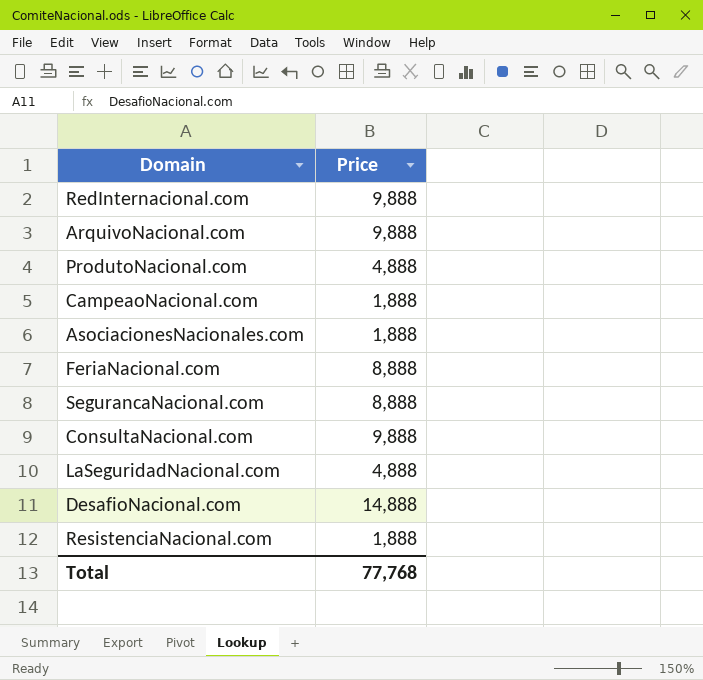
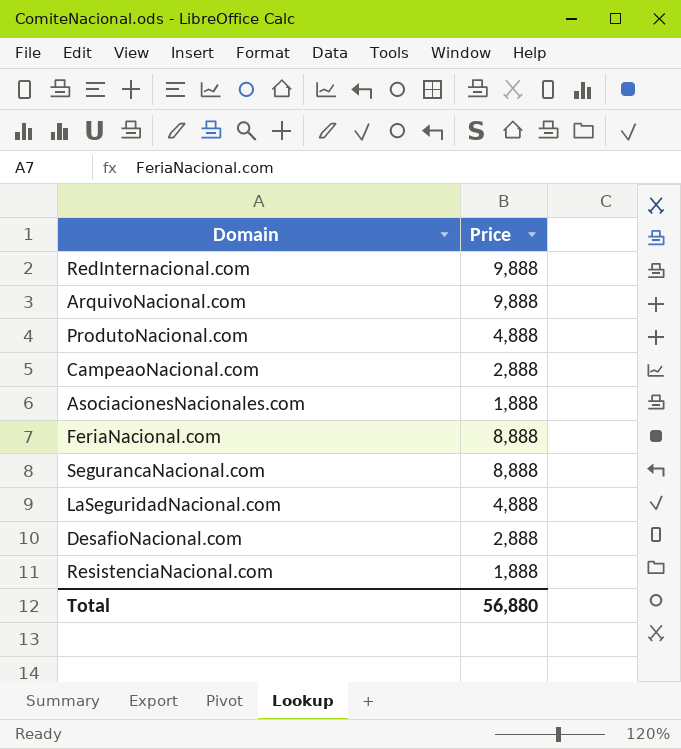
row ConsultaNacional.com: 9,888 -> none
CampeaoNacional.com | Price: 1,888 -> 2,888
DesafioNacional.com | Price: 14,888 -> 2,888
Total | Price: 77,768 -> 56,880

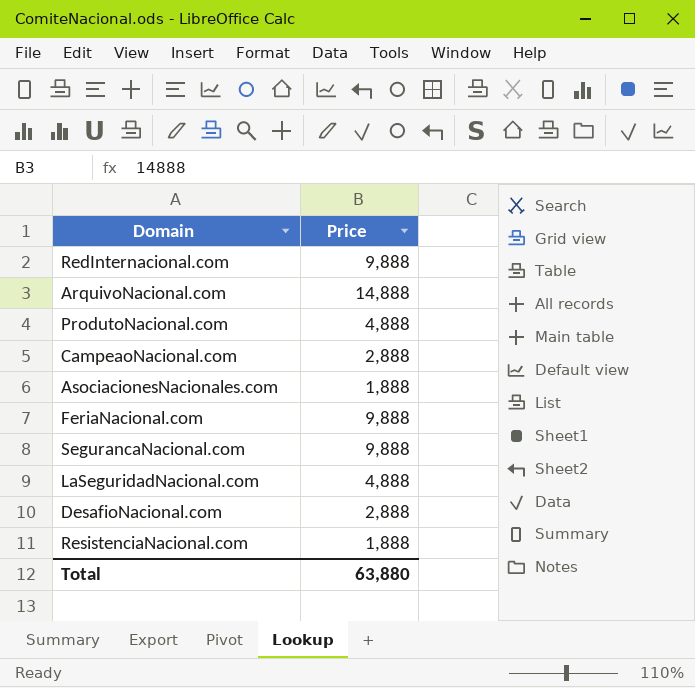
ArquivoNacional.com | Price: 9,888 -> 14,888
FeriaNacional.com | Price: 8,888 -> 9,888
SegurancaNacional.com | Price: 8,888 -> 9,888
Total | Price: 56,880 -> 63,880

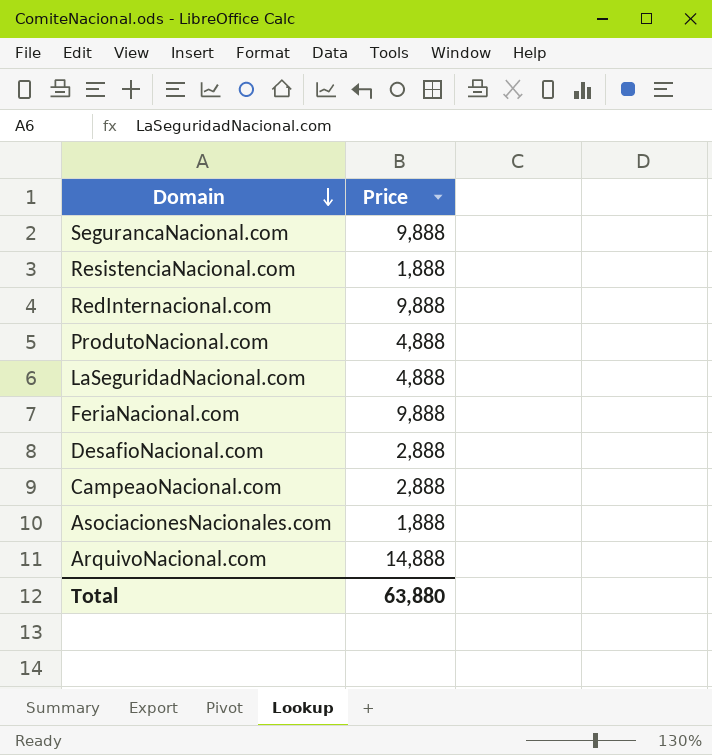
row order: none -> Domain descending

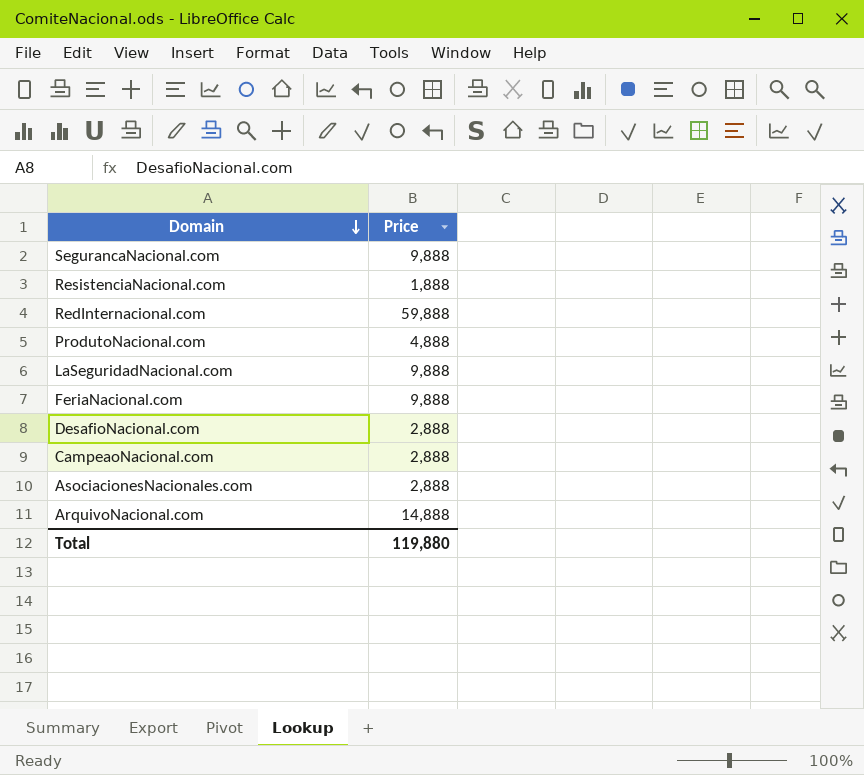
RedInternacional.com | Price: 9,888 -> 59,888
LaSeguridadNacional.com | Price: 4,888 -> 9,888
AsociacionesNacionales.com | Price: 1,888 -> 2,888
Total | Price: 63,880 -> 119,880

